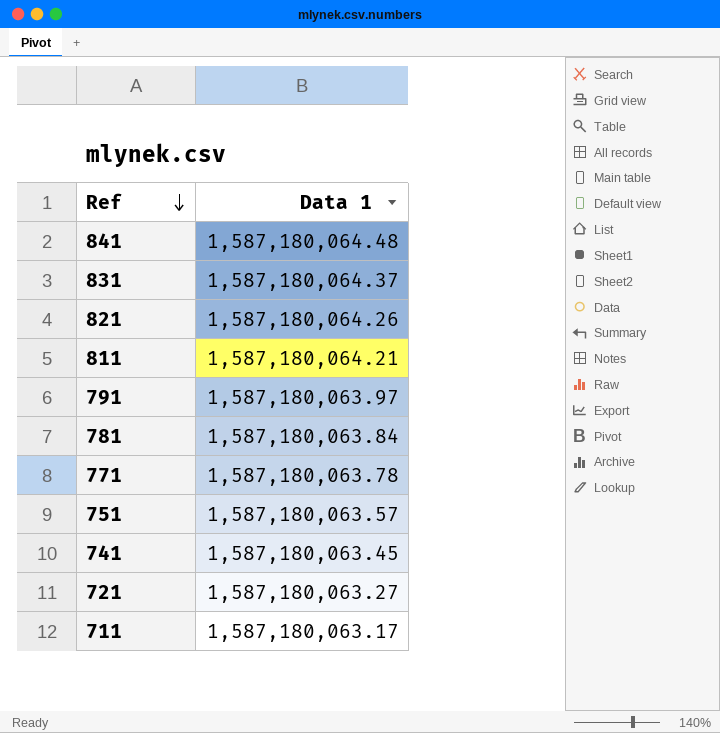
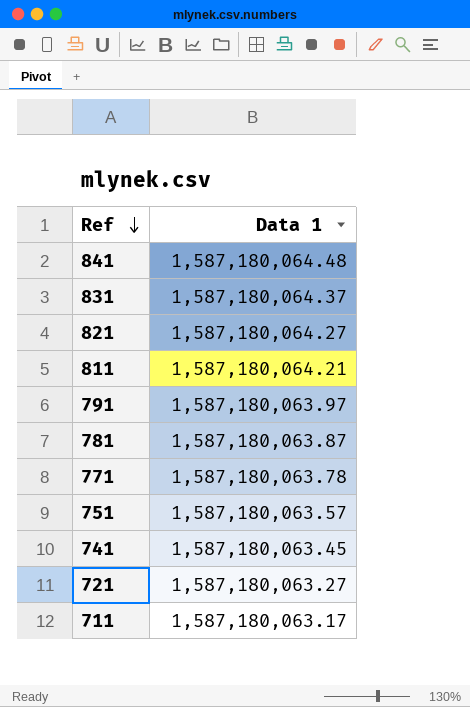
821 | Data 1: 1,587,180,064.26 -> 1,587,180,064.27
781 | Data 1: 1,587,180,063.84 -> 1,587,180,063.87

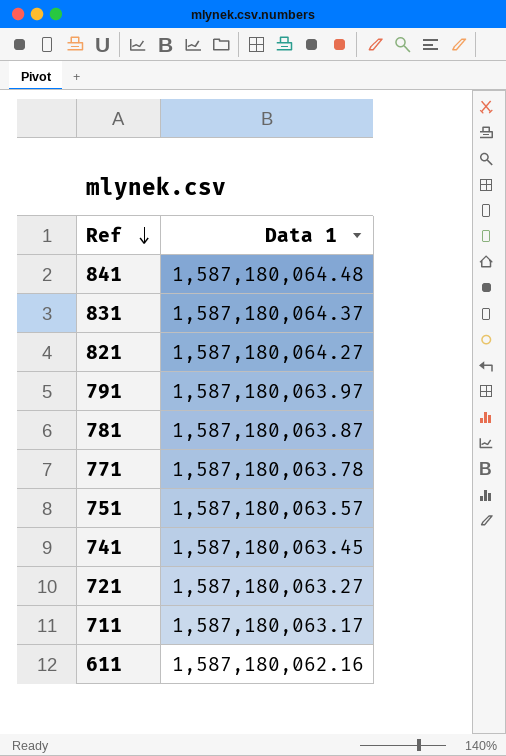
row 811: 1,587,180,064.21 -> none
row 611: none -> 1,587,180,062.16

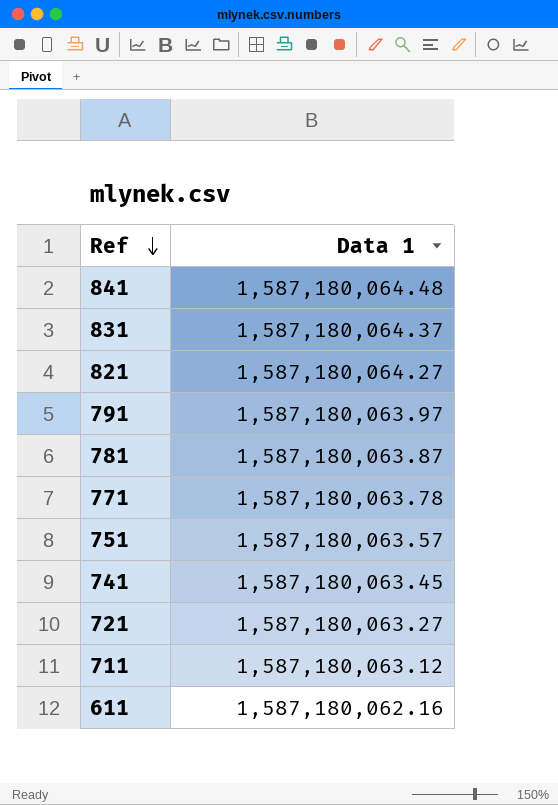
711 | Data 1: 1,587,180,063.17 -> 1,587,180,063.12

